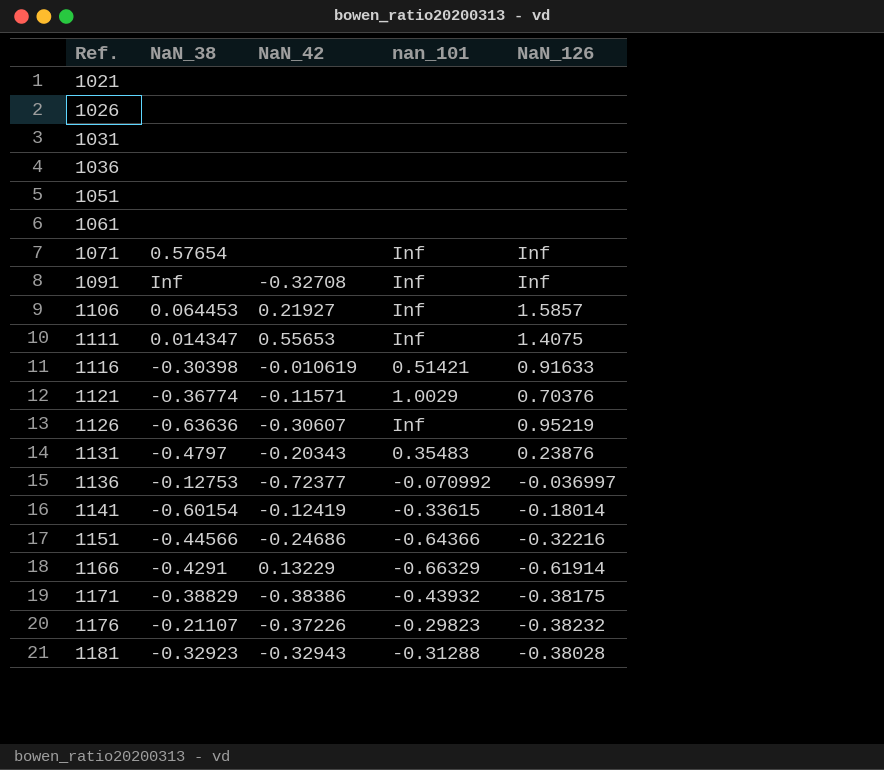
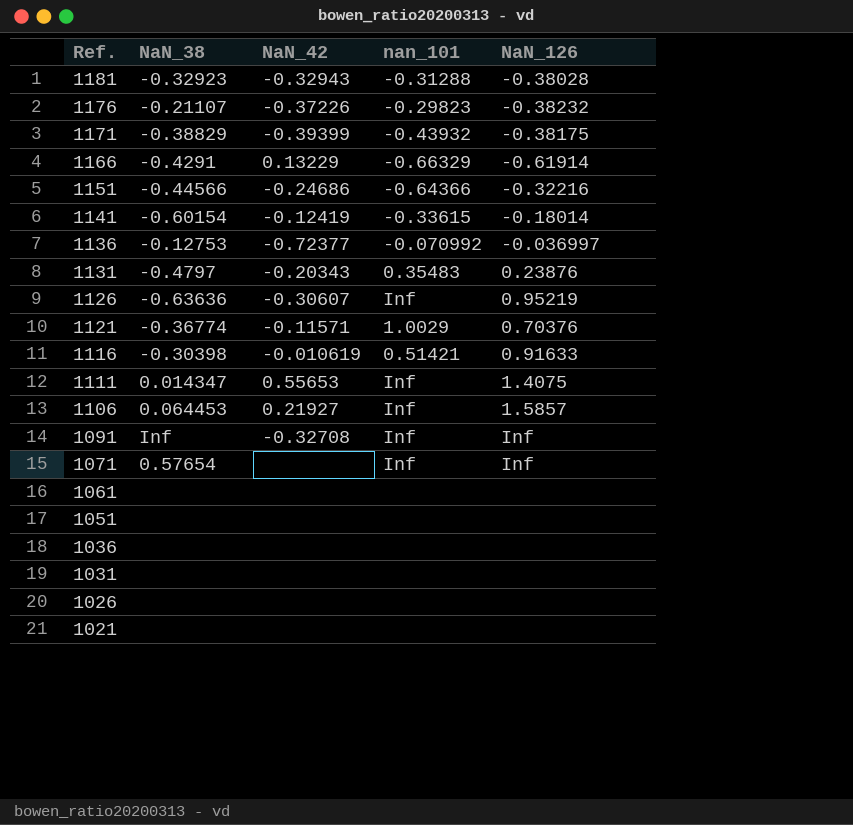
row order: Ref. ascending -> Ref. descending
1171 | NaN_42: -0.38386 -> -0.39399

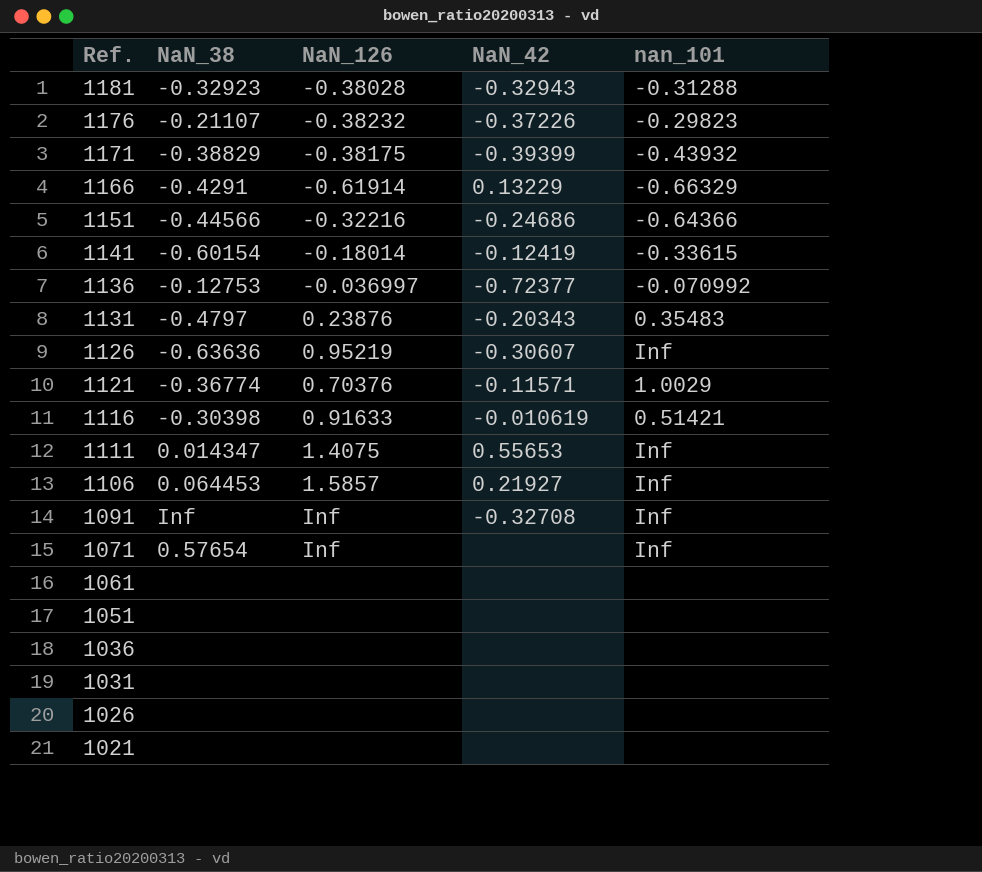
column NaN_126 | position: 5 -> 3

